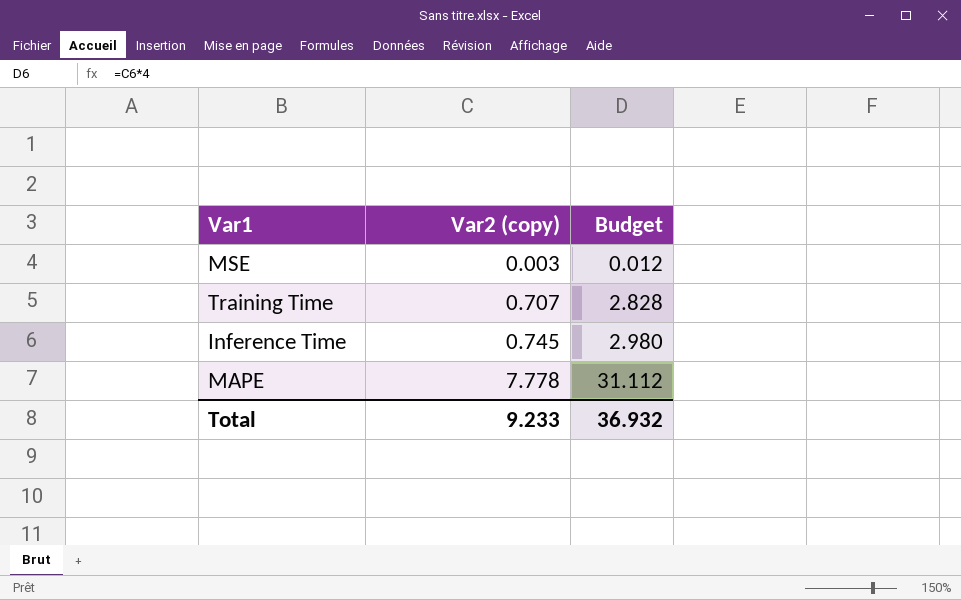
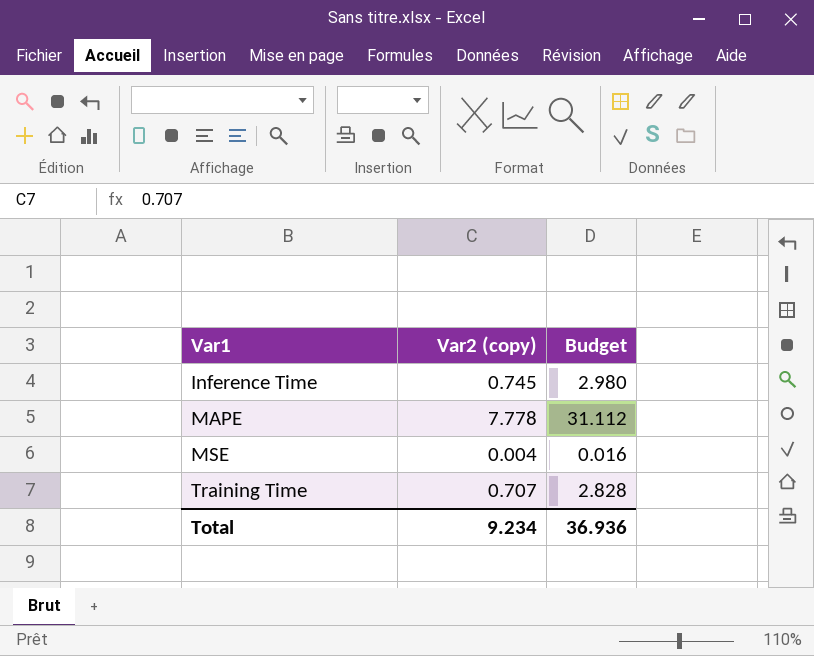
row order: Var2 (copy) ascending -> Var1 ascending
MSE | Var2 (copy): 0.003 -> 0.004
MSE | Budget: 0.012 -> 0.016
Total | Var2 (copy): 9.233 -> 9.234
Total | Budget: 36.932 -> 36.936

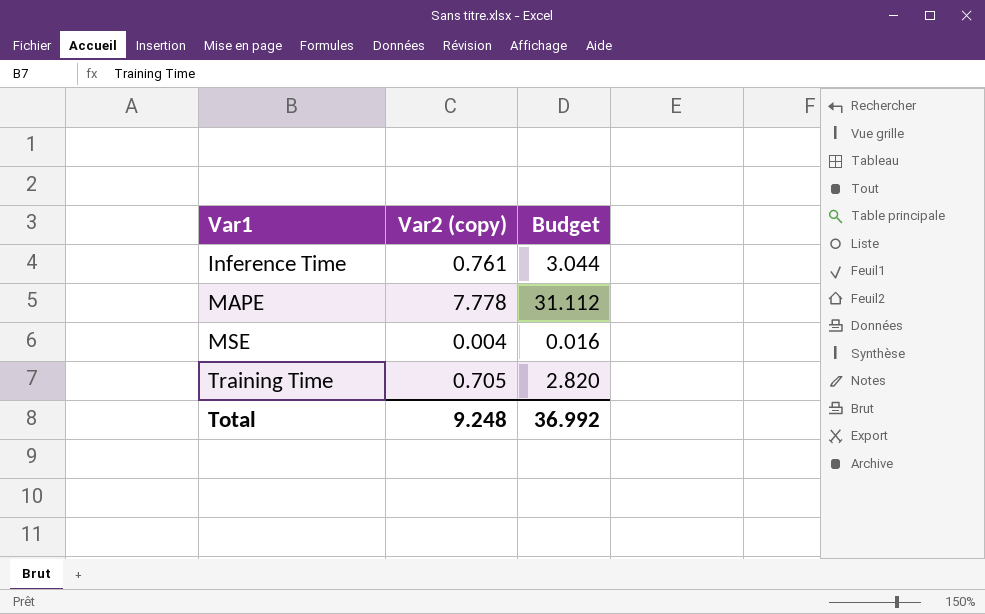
Inference Time | Var2 (copy): 0.745 -> 0.761
Inference Time | Budget: 2.980 -> 3.044
Training Time | Var2 (copy): 0.707 -> 0.705
Training Time | Budget: 2.828 -> 2.820
Total | Var2 (copy): 9.234 -> 9.248
Total | Budget: 36.936 -> 36.992

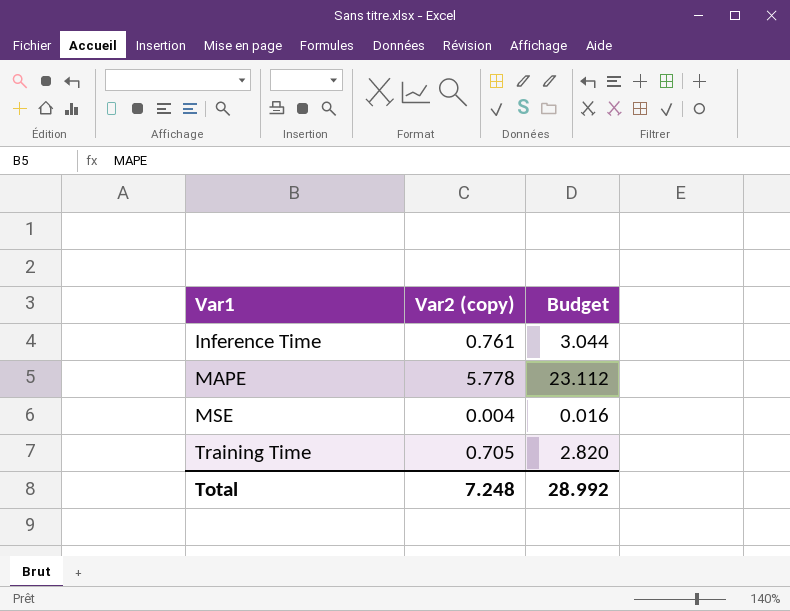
MAPE | Var2 (copy): 7.778 -> 5.778
MAPE | Budget: 31.112 -> 23.112
Total | Var2 (copy): 9.248 -> 7.248
Total | Budget: 36.992 -> 28.992

